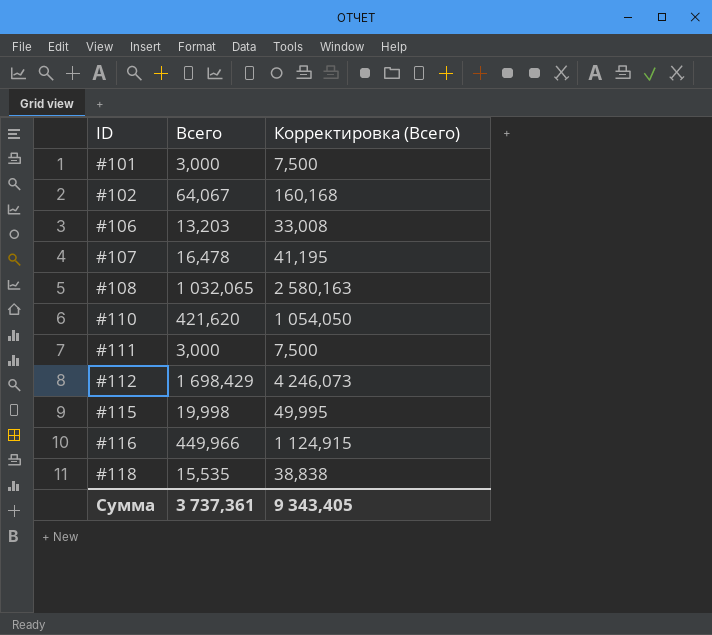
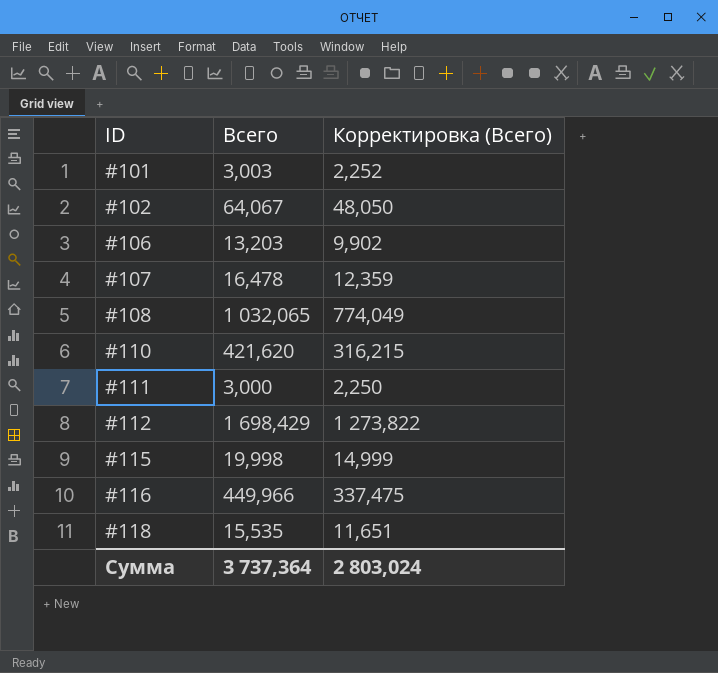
column Корректировка (Всего) | formula: [Всего] * 2,5 -> [Всего] * 0,75
#101 | Всего: 3,000 -> 3,003
Сумма | Всего: 3 737,361 -> 3 737,364
Сумма | Корректировка (Всего): 9 343,405 -> 2 803,024

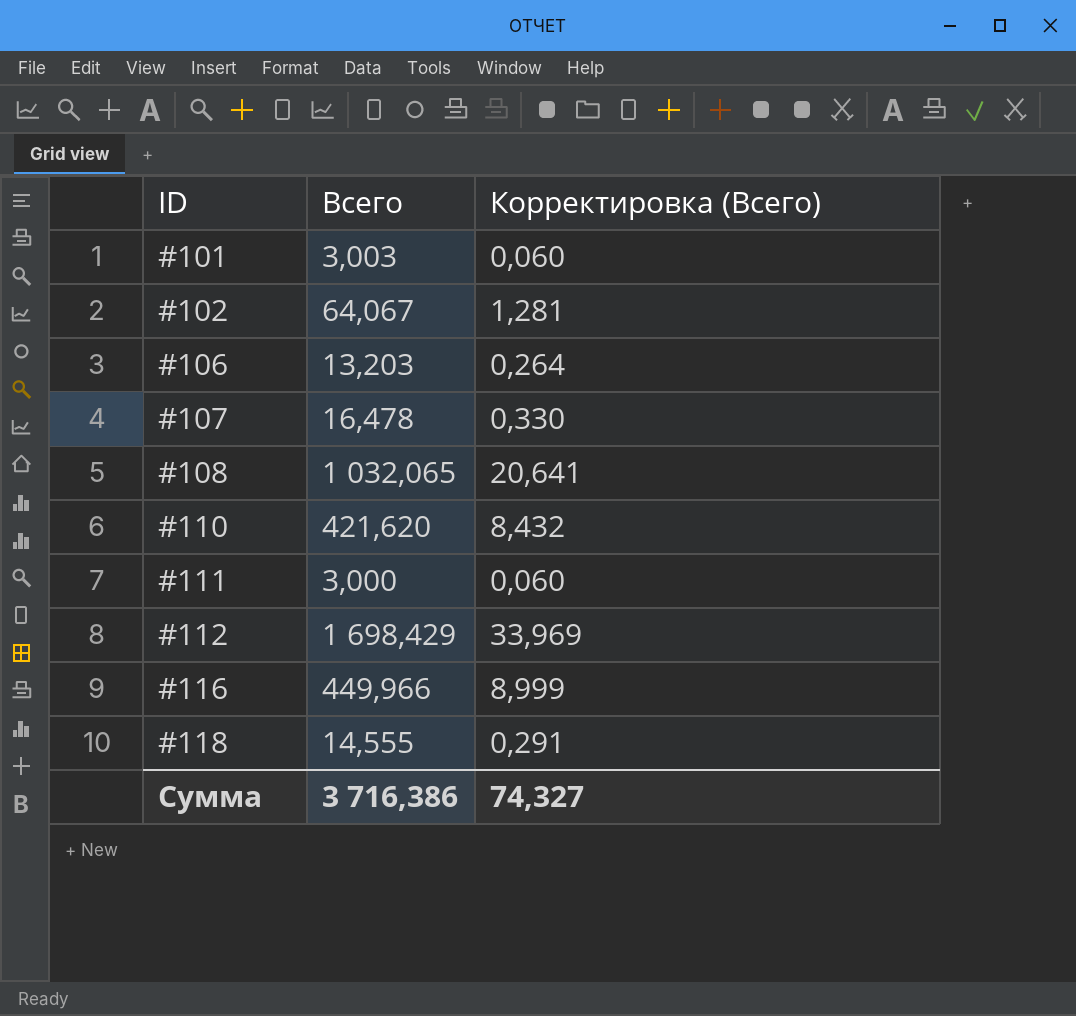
column Корректировка (Всего) | formula: [Всего] * 0,75 -> [Всего] * 0,02
row #115: 19,998 | 14,999 -> none
#118 | Всего: 15,535 -> 14,555
Сумма | Всего: 3 737,364 -> 3 716,386
Сумма | Корректировка (Всего): 2 803,024 -> 74,327

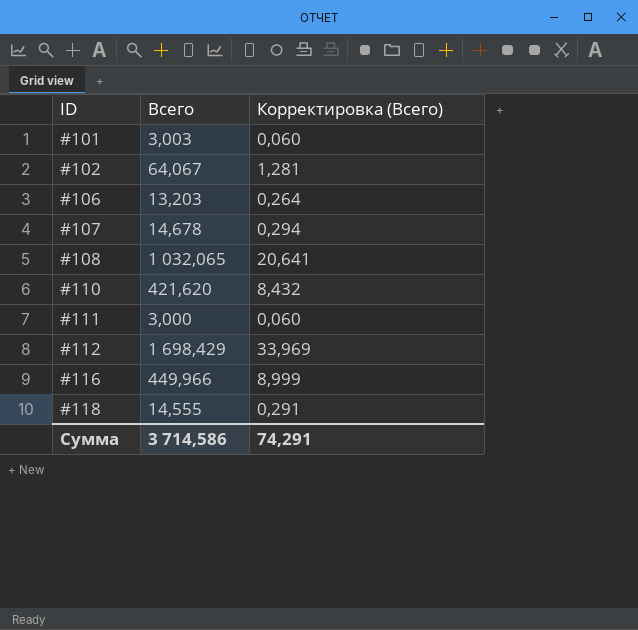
#107 | Всего: 16,478 -> 14,678
#107 | Корректировка (Всего): 0,330 -> 0,294
Сумма | Всего: 3 716,386 -> 3 714,586
Сумма | Корректировка (Всего): 74,327 -> 74,291

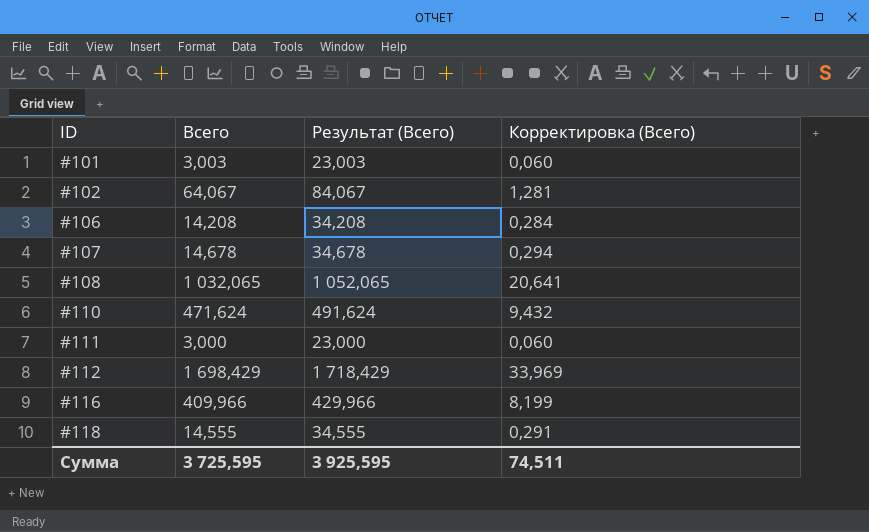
column Результат (Всего) | formula: none -> [Всего] + 20
#106 | Всего: 13,203 -> 14,208
#106 | Корректировка (Всего): 0,264 -> 0,284
#110 | Всего: 421,620 -> 471,624
#110 | Корректировка (Всего): 8,432 -> 9,432
#116 | Всего: 449,966 -> 409,966
#116 | Корректировка (Всего): 8,999 -> 8,199
Сумма | Всего: 3 714,586 -> 3 725,595
Сумма | Корректировка (Всего): 74,291 -> 74,511

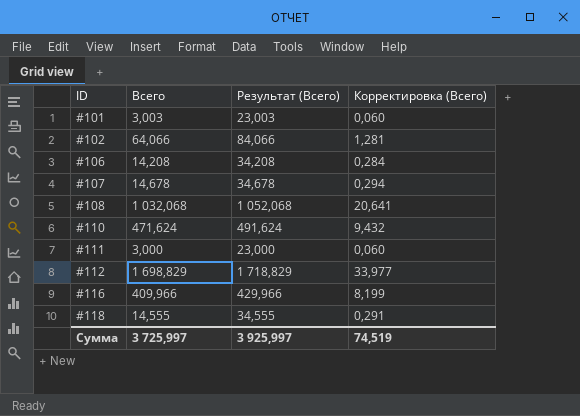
#102 | Всего: 64,067 -> 64,066
#102 | Результат (Всего): 84,067 -> 84,066
#108 | Всего: 1 032,065 -> 1 032,068
#108 | Результат (Всего): 1 052,065 -> 1 052,068
#112 | Всего: 1 698,429 -> 1 698,829
#112 | Результат (Всего): 1 718,429 -> 1 718,829
#112 | Корректировка (Всего): 33,969 -> 33,977
Сумма | Всего: 3 725,595 -> 3 725,997
Сумма | Результат (Всего): 3 925,595 -> 3 925,997
Сумма | Корректировка (Всего): 74,511 -> 74,519

